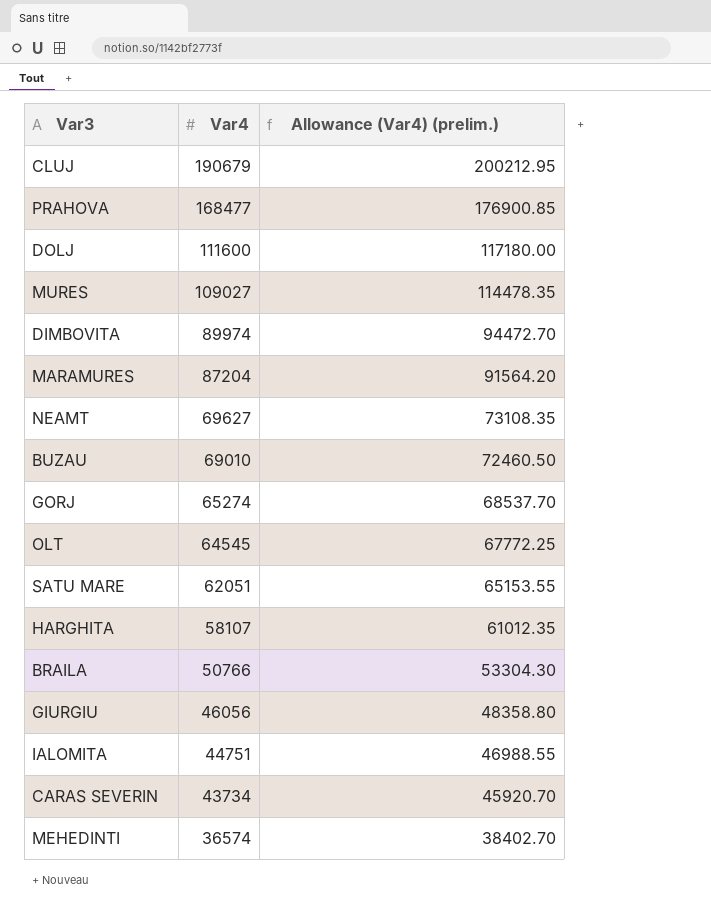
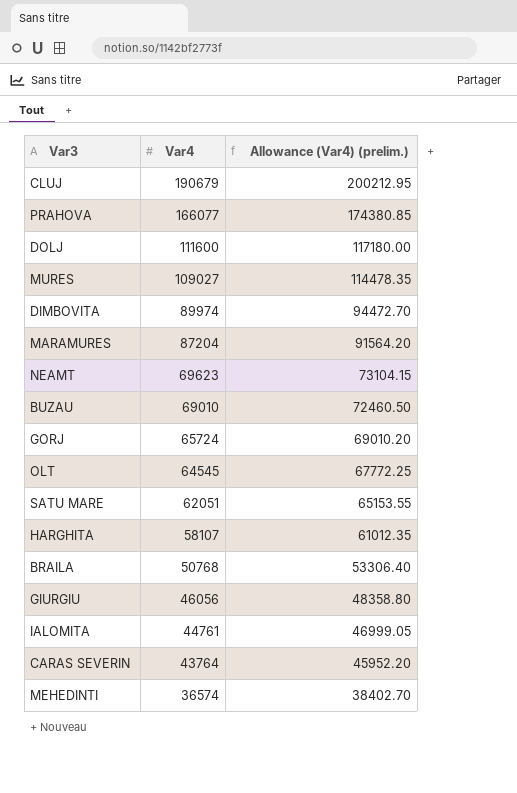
PRAHOVA | Var4: 168477 -> 166077
PRAHOVA | Allowance (Var4) (prelim.): 176900.85 -> 174380.85
NEAMT | Var4: 69627 -> 69623
NEAMT | Allowance (Var4) (prelim.): 73108.35 -> 73104.15
GORJ | Var4: 65274 -> 65724
GORJ | Allowance (Var4) (prelim.): 68537.70 -> 69010.20
BRAILA | Var4: 50766 -> 50768
BRAILA | Allowance (Var4) (prelim.): 53304.30 -> 53306.40
IALOMITA | Var4: 44751 -> 44761
IALOMITA | Allowance (Var4) (prelim.): 46988.55 -> 46999.05
CARAS SEVERIN | Var4: 43734 -> 43764
CARAS SEVERIN | Allowance (Var4) (prelim.): 45920.70 -> 45952.20

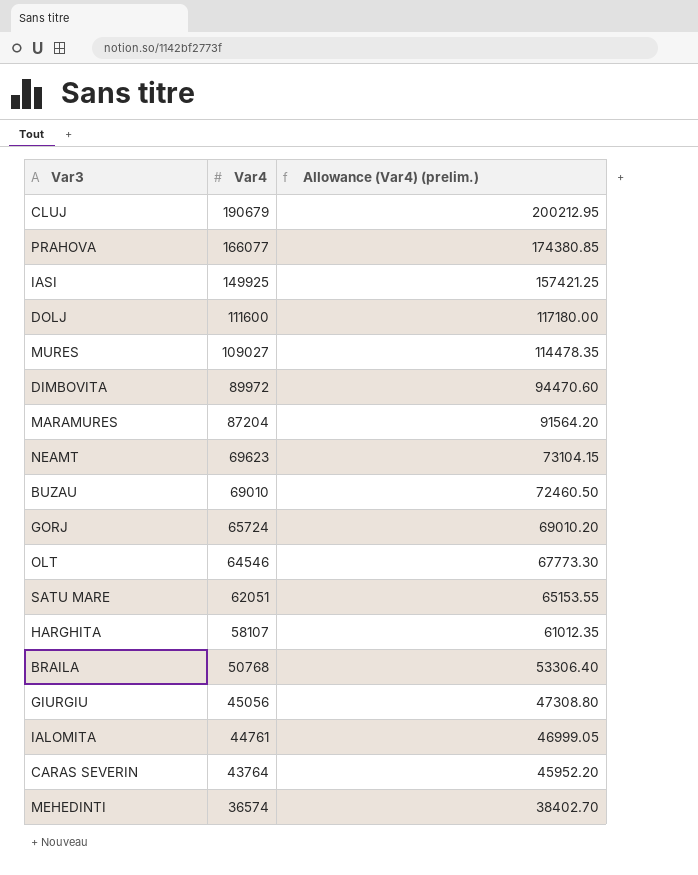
row IASI: none -> 149925 | 157421.25
DIMBOVITA | Var4: 89974 -> 89972
DIMBOVITA | Allowance (Var4) (prelim.): 94472.70 -> 94470.60
OLT | Var4: 64545 -> 64546
OLT | Allowance (Var4) (prelim.): 67772.25 -> 67773.30
GIURGIU | Var4: 46056 -> 45056
GIURGIU | Allowance (Var4) (prelim.): 48358.80 -> 47308.80

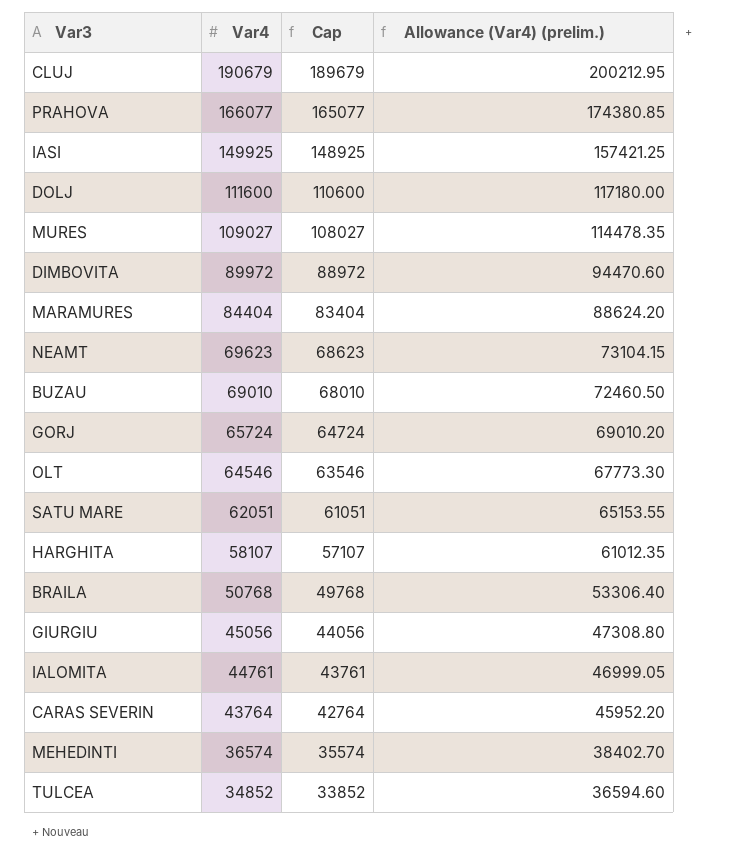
column Cap | formula: none -> [Var4] - 1000
MARAMURES | Var4: 87204 -> 84404
MARAMURES | Allowance (Var4) (prelim.): 91564.20 -> 88624.20
row TULCEA: none -> 34852 | 33852 | 36594.60

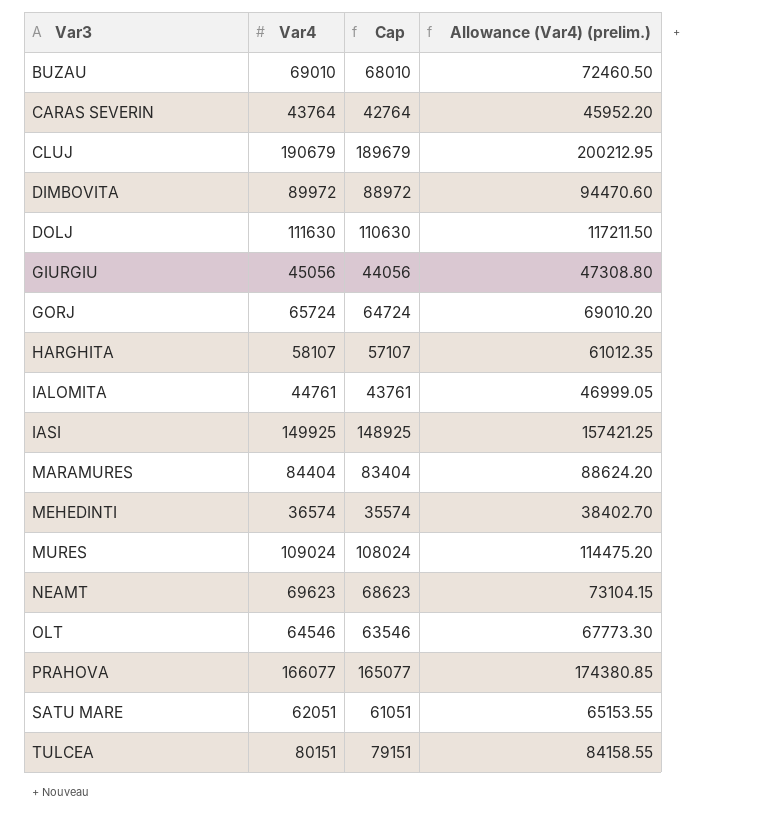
row order: Var4 descending -> Var3 ascending
row BRAILA: 50768 | 49768 | 53306.40 -> none
DOLJ | Var4: 111600 -> 111630
DOLJ | Cap: 110600 -> 110630
DOLJ | Allowance (Var4) (prelim.): 117180.00 -> 117211.50
MURES | Var4: 109027 -> 109024
MURES | Cap: 108027 -> 108024
MURES | Allowance (Var4) (prelim.): 114478.35 -> 114475.20
TULCEA | Var4: 34852 -> 80151
TULCEA | Cap: 33852 -> 79151
TULCEA | Allowance (Var4) (prelim.): 36594.60 -> 84158.55

